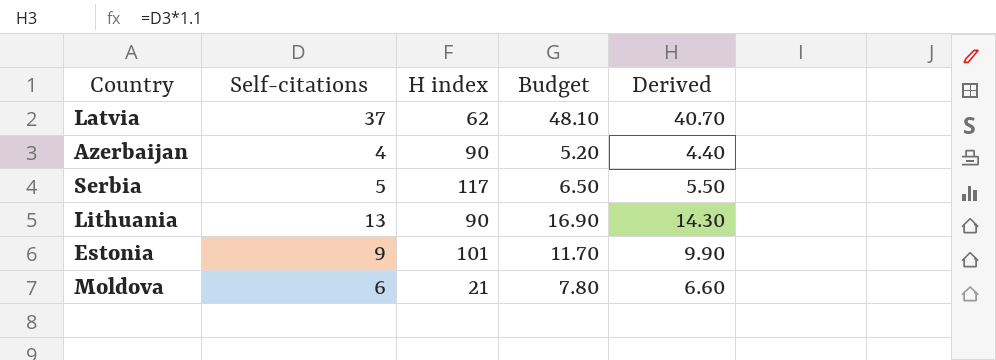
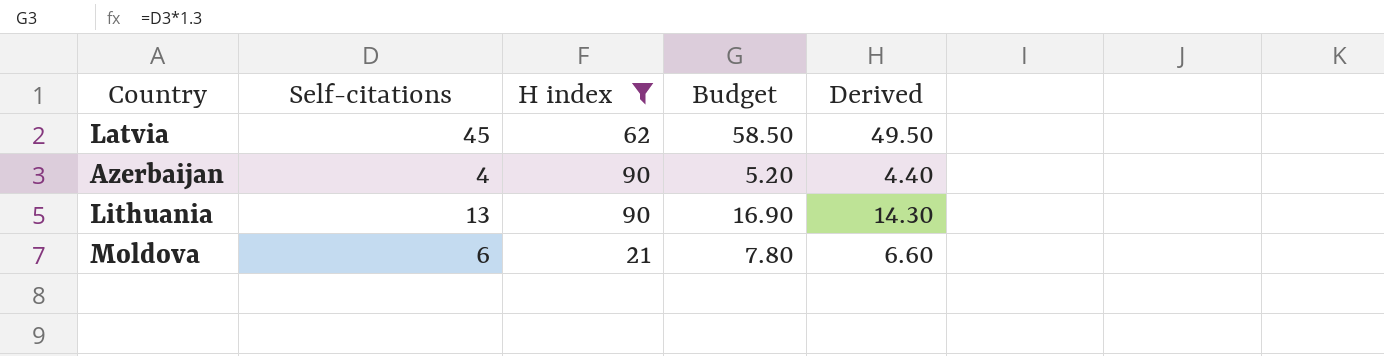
filter: none -> H index <= 90
Latvia | Self-citations: 37 -> 45
Latvia | Budget: 48.10 -> 58.50
Latvia | Derived: 40.70 -> 49.50

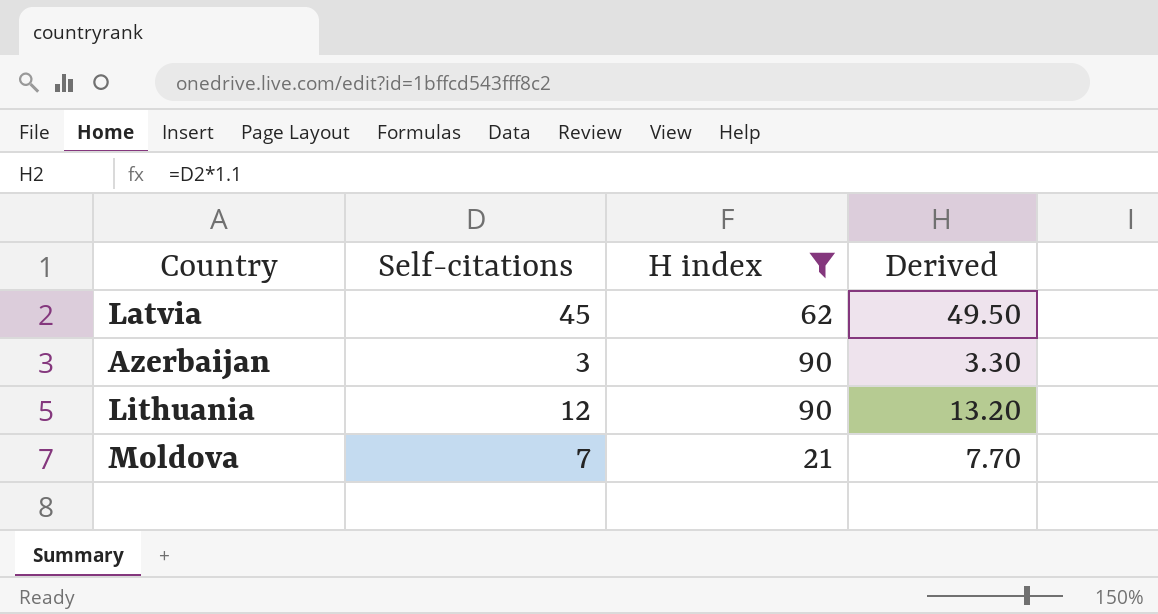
column Budget | formula: [Self-citations] * 1.3 -> none
Azerbaijan | Self-citations: 4 -> 3
Azerbaijan | Derived: 4.40 -> 3.30
Lithuania | Self-citations: 13 -> 12
Lithuania | Derived: 14.30 -> 13.20
Moldova | Self-citations: 6 -> 7
Moldova | Derived: 6.60 -> 7.70

